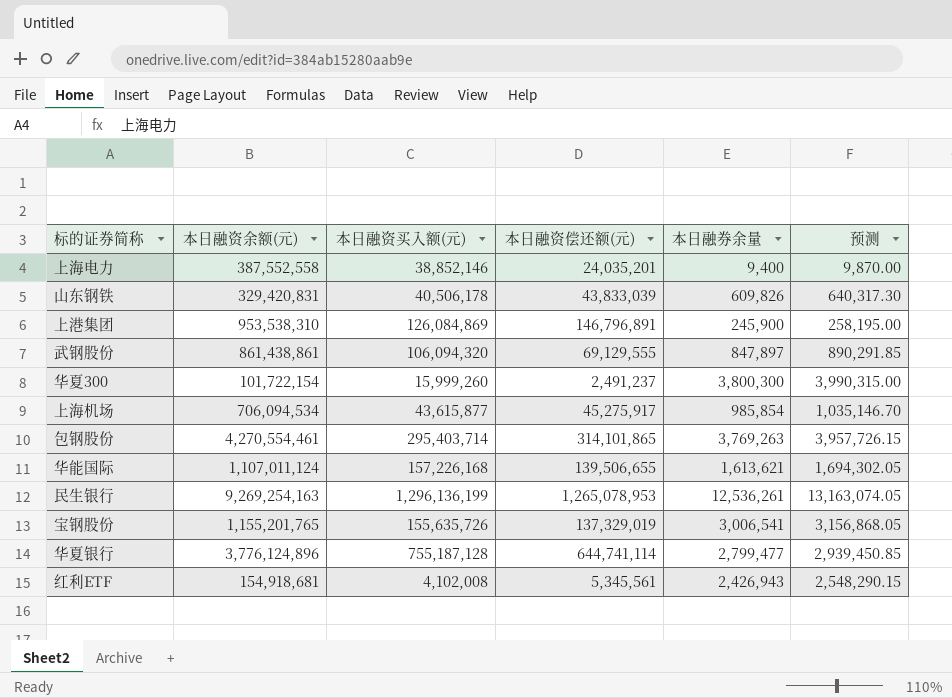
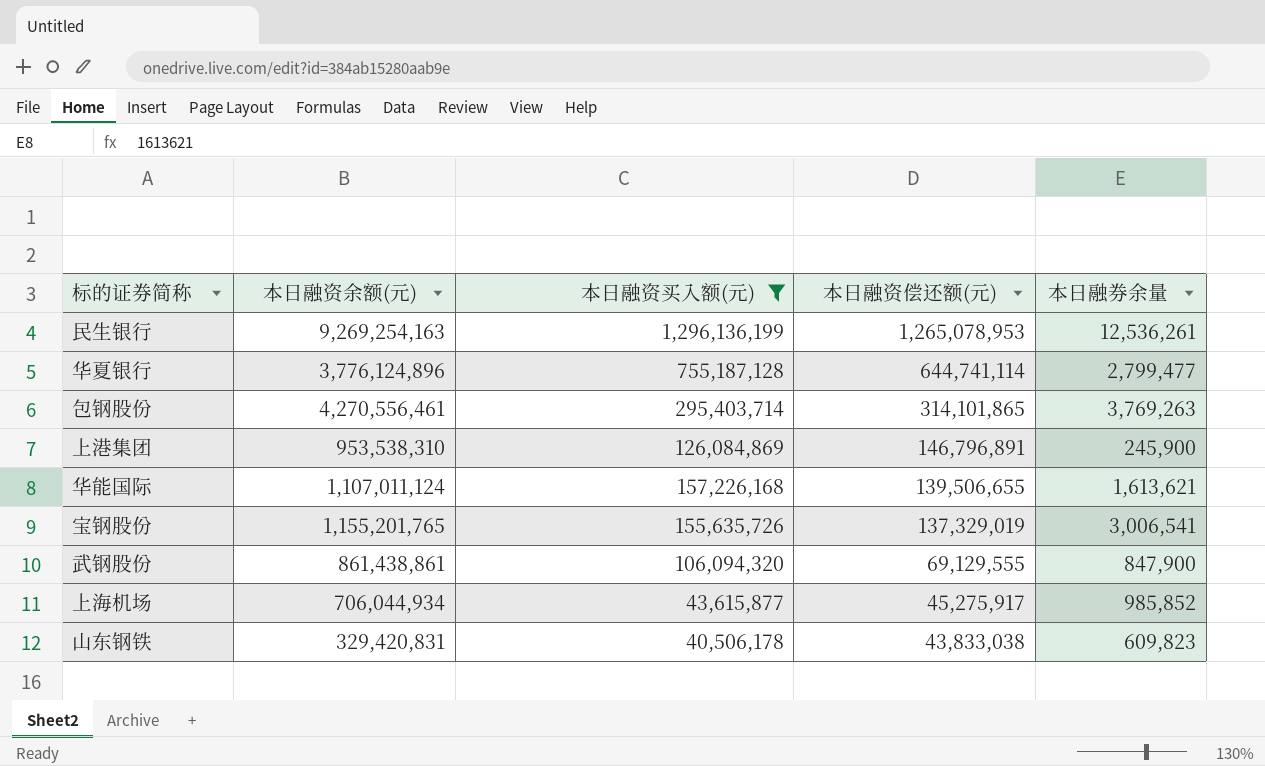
filter: none -> 本日融资买入额(元) >= 40,506,178
row order: none -> 本日融资偿还额(元) descending
column 预测 | formula: [本日融券余量] * 1.05 -> none
包钢股份 | 本日融资余额(元): 4,270,554,461 -> 4,270,556,461
武钢股份 | 本日融券余量: 847,897 -> 847,900
上海机场 | 本日融资余额(元): 706,094,534 -> 706,044,934
上海机场 | 本日融券余量: 985,854 -> 985,852
山东钢铁 | 本日融资偿还额(元): 43,833,039 -> 43,833,038
山东钢铁 | 本日融券余量: 609,826 -> 609,823

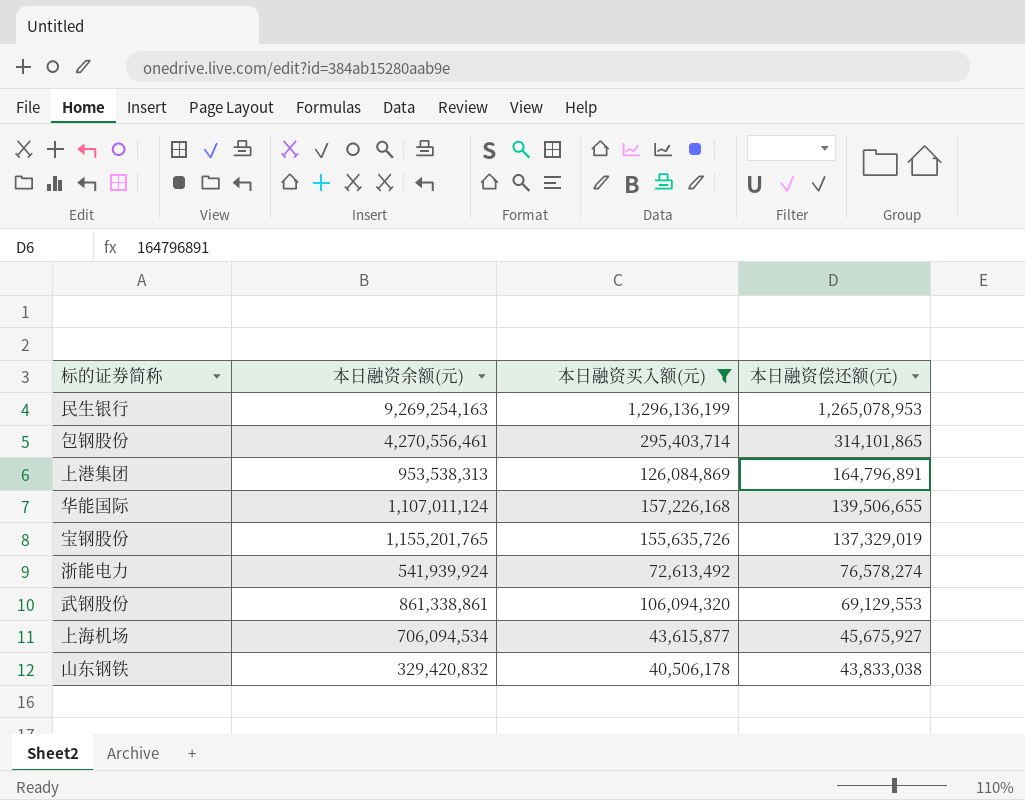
column 本日融券余量 | position: 5 -> none
row 华夏银行: 3,776,124,896 | 755,187,128 | 644,741,114 | 2,799,477 -> none
上港集团 | 本日融资余额(元): 953,538,310 -> 953,538,313
上港集团 | 本日融资偿还额(元): 146,796,891 -> 164,796,891
row 浙能电力: none -> 541,939,924 | 72,613,492 | 76,578,274
武钢股份 | 本日融资余额(元): 861,438,861 -> 861,338,861
武钢股份 | 本日融资偿还额(元): 69,129,555 -> 69,129,553
上海机场 | 本日融资余额(元): 706,044,934 -> 706,094,534
上海机场 | 本日融资偿还额(元): 45,275,917 -> 45,675,927
山东钢铁 | 本日融资余额(元): 329,420,831 -> 329,420,832

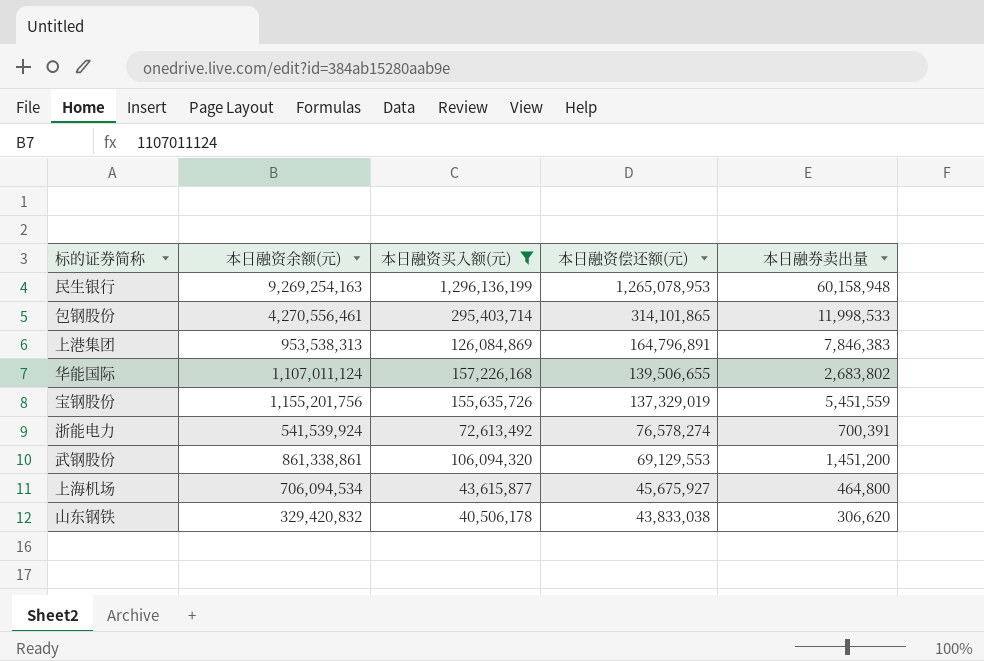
column 本日融券卖出量 | position: none -> 5
宝钢股份 | 本日融资余额(元): 1,155,201,765 -> 1,155,201,756
浙能电力 | 本日融资余额(元): 541,939,924 -> 541,539,924

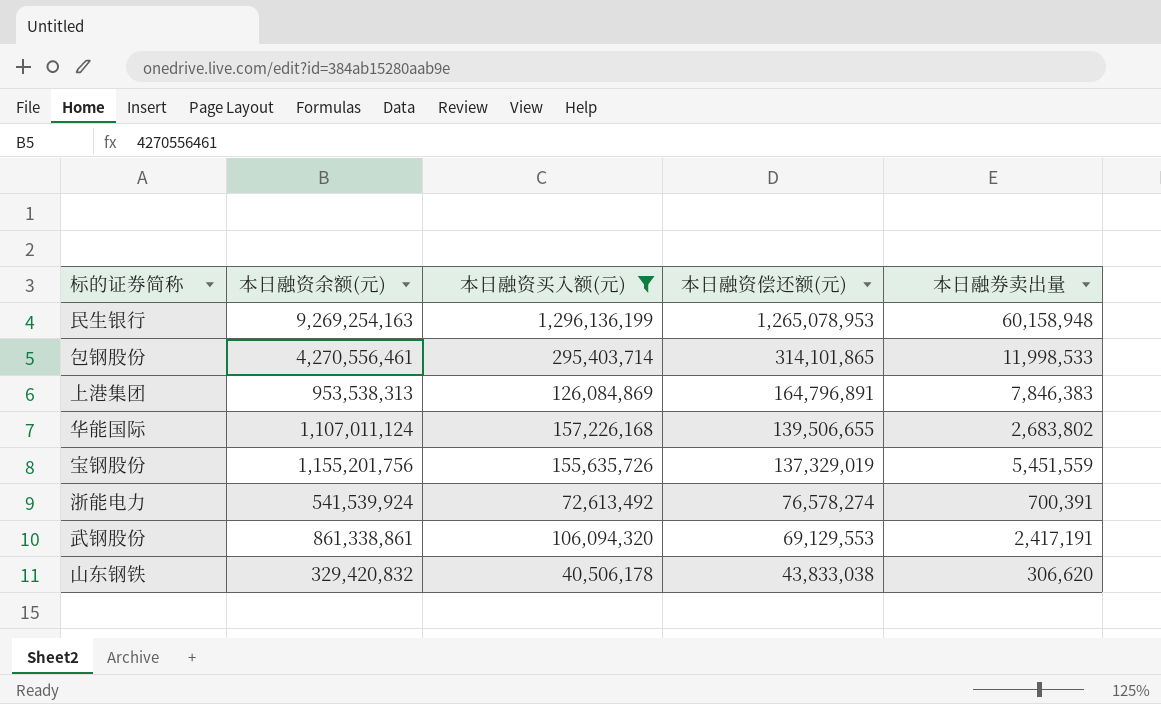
row 上海机场: 706,094,534 | 43,615,877 | 45,675,927 | 464,800 -> none
武钢股份 | 本日融券卖出量: 1,451,200 -> 2,417,191

